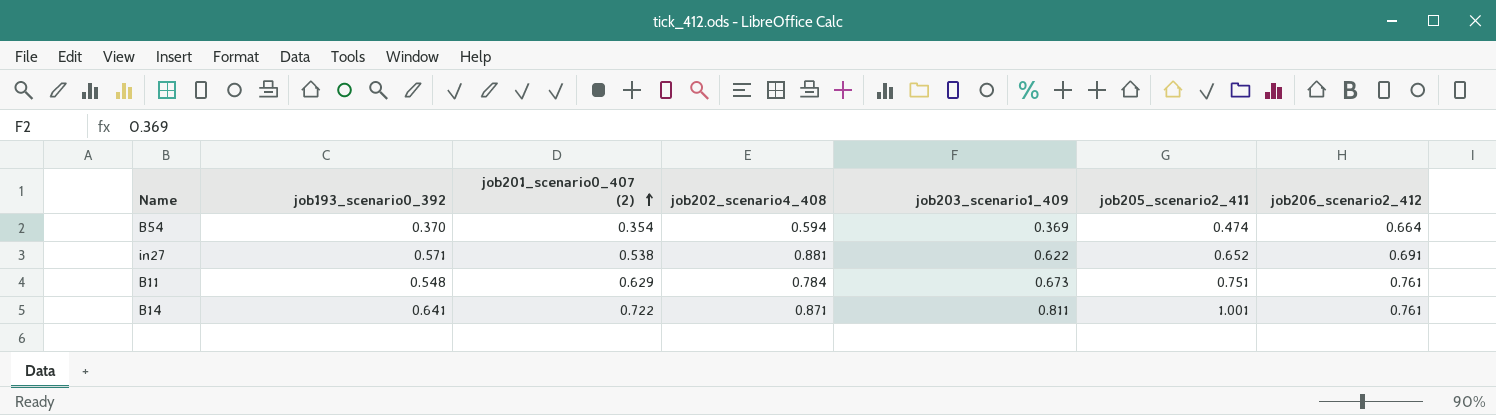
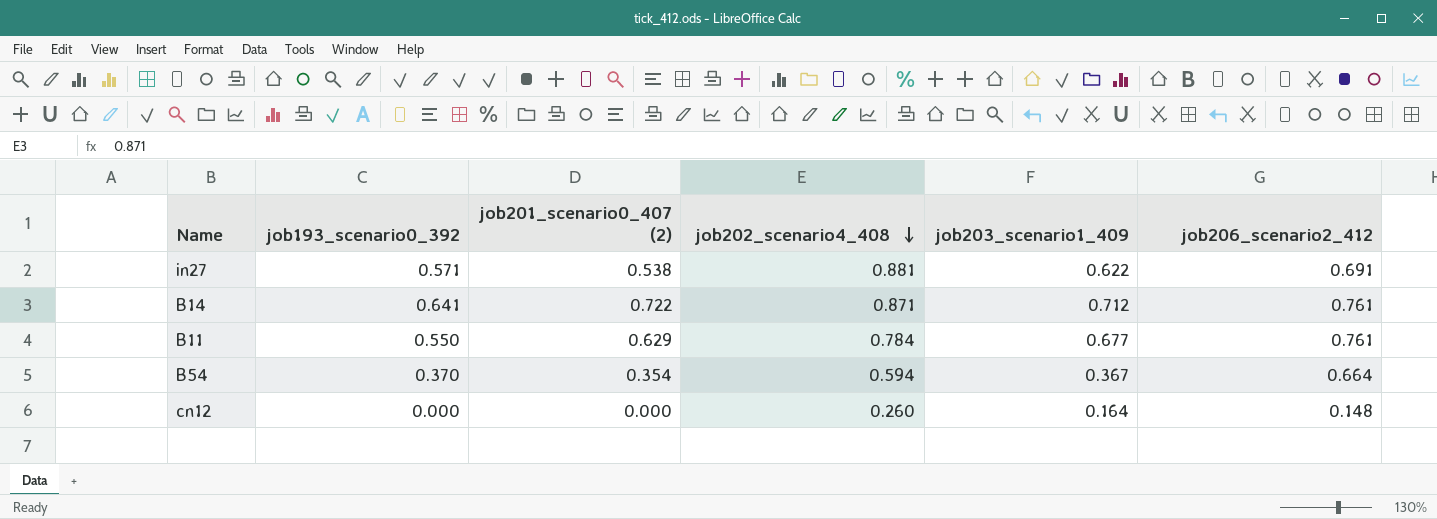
row order: job201_scenario0_407 (2) ascending -> job202_scenario4_408 descending
column job205_scenario2_411 | position: 6 -> none
B14 | job203_scenario1_409: 0.811 -> 0.712
B11 | job193_scenario0_392: 0.548 -> 0.550
B11 | job203_scenario1_409: 0.673 -> 0.677
B54 | job203_scenario1_409: 0.369 -> 0.367
row cn12: none -> 0.000 | 0.000 | 0.260 | 0.164 | 0.148

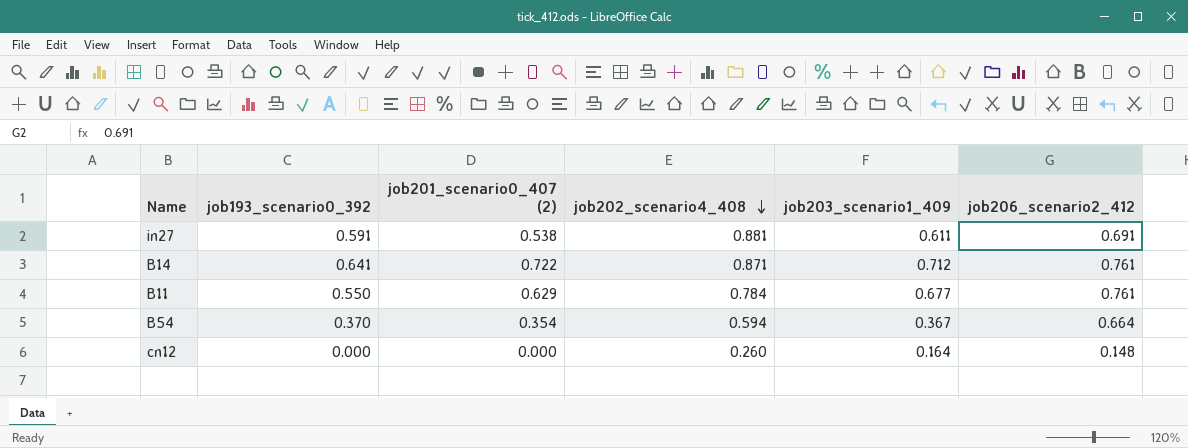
in27 | job193_scenario0_392: 0.571 -> 0.591
in27 | job203_scenario1_409: 0.622 -> 0.611

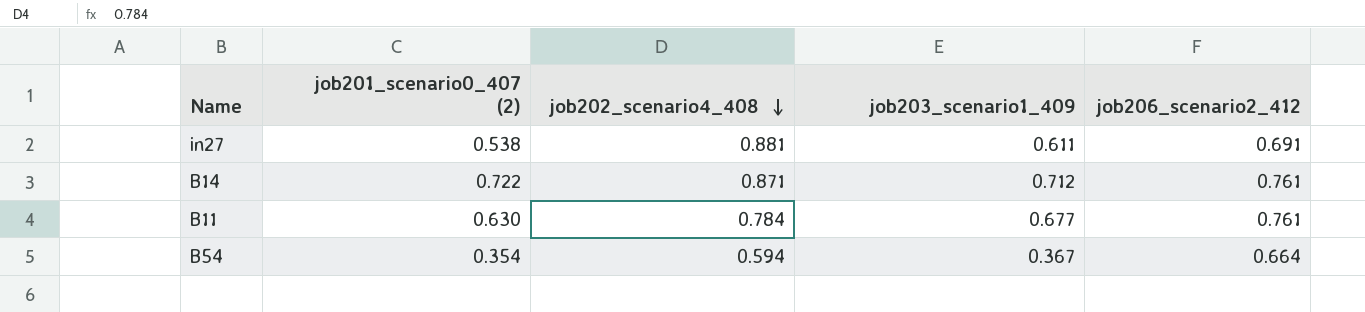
column job193_scenario0_392 | position: 2 -> none
row cn12: 0.000 | 0.000 | 0.260 | 0.164 | 0.148 -> none
B11 | job201_scenario0_407 (2): 0.629 -> 0.630

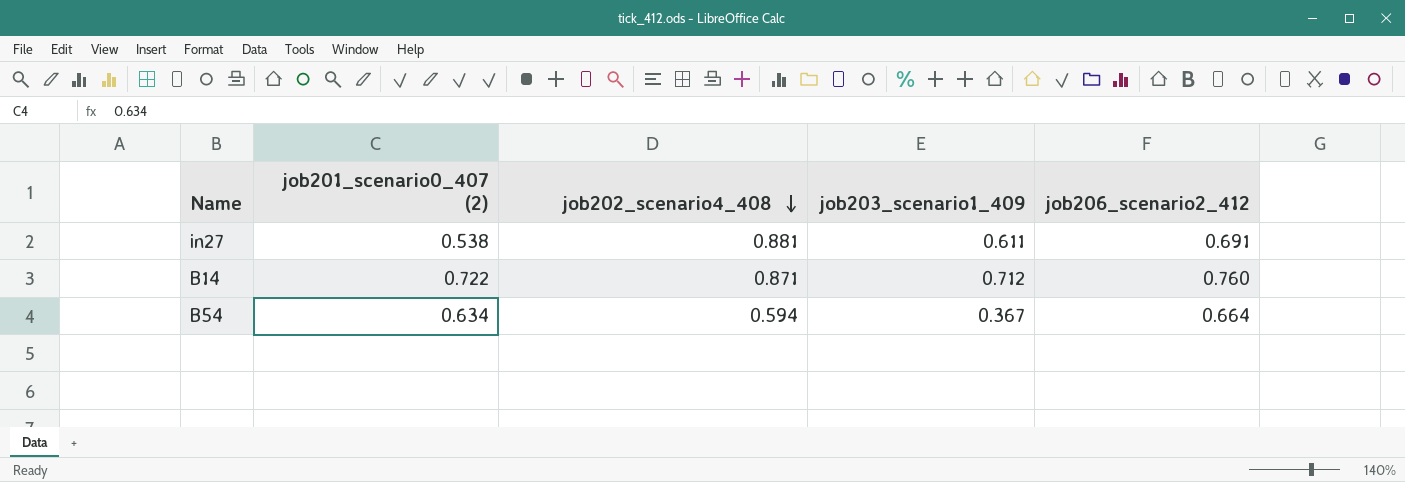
row B11: 0.630 | 0.784 | 0.677 | 0.761 -> none
B14 | job206_scenario2_412: 0.761 -> 0.760
B54 | job201_scenario0_407 (2): 0.354 -> 0.634

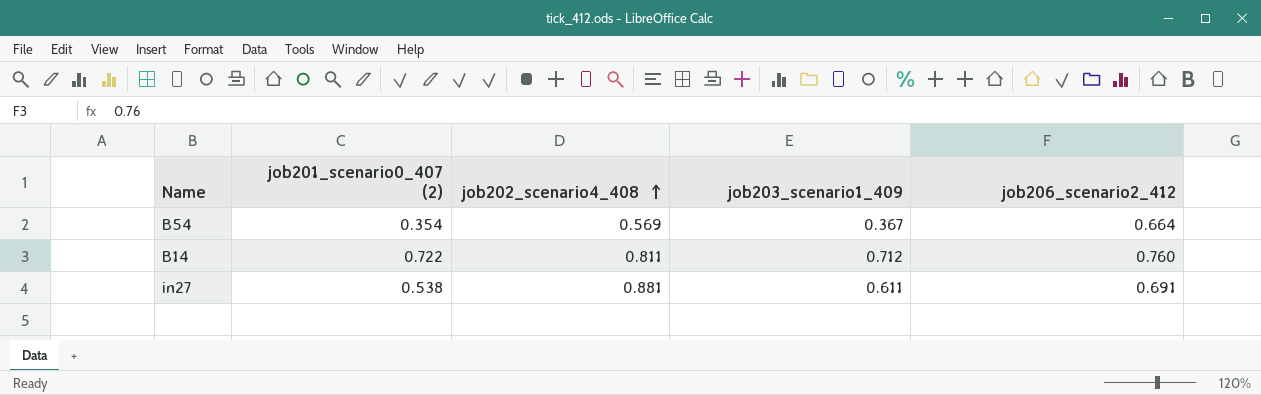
row order: job202_scenario4_408 descending -> job202_scenario4_408 ascending
B54 | job201_scenario0_407 (2): 0.634 -> 0.354
B54 | job202_scenario4_408: 0.594 -> 0.569
B14 | job202_scenario4_408: 0.871 -> 0.811

